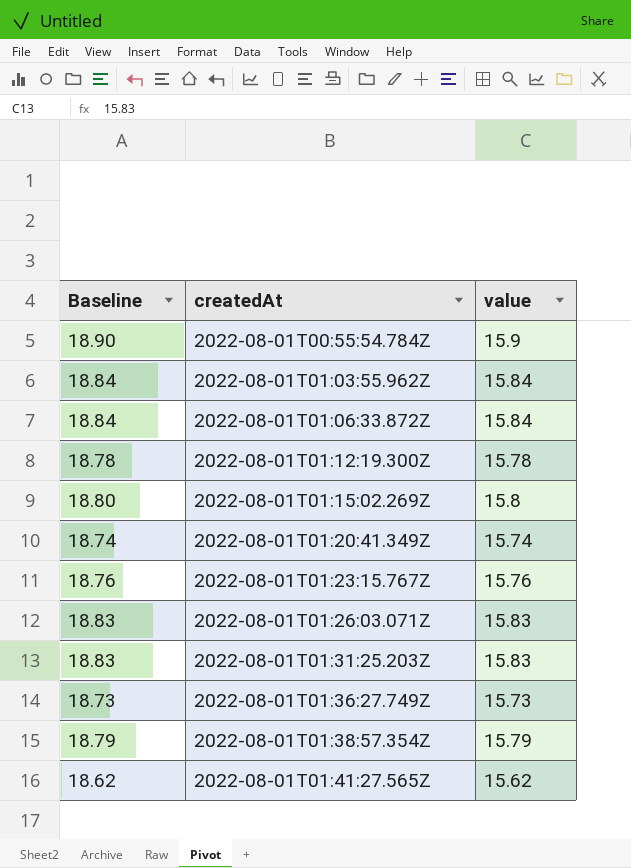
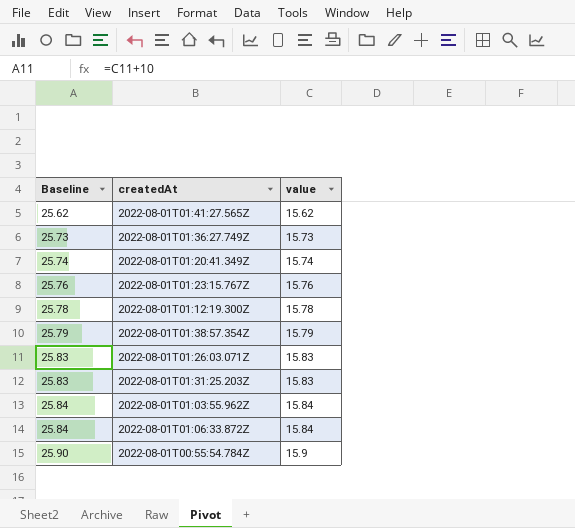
row order: createdAt ascending -> Baseline ascending
column Baseline | formula: [value] + 3 -> [value] + 10
row 2022-08-01T01:15:02.269Z: 18.80 | 15.8 -> none

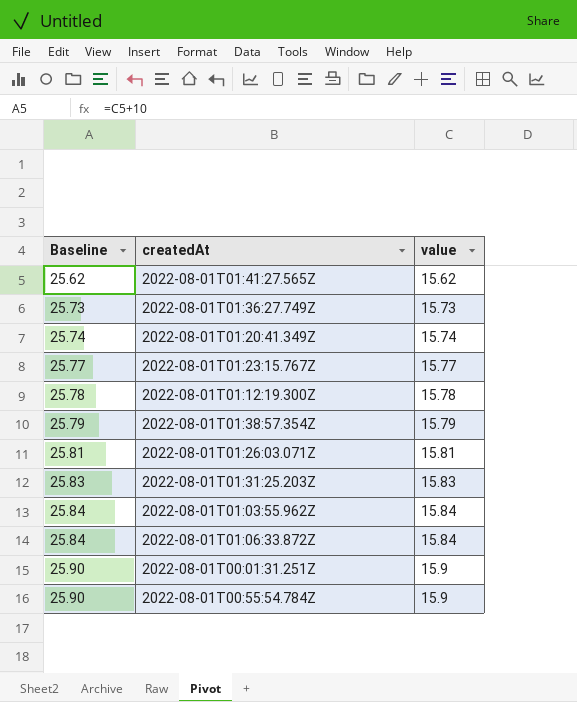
2022-08-01T01:23:15.767Z | Baseline: 25.76 -> 25.77
2022-08-01T01:23:15.767Z | value: 15.76 -> 15.77
2022-08-01T01:26:03.071Z | Baseline: 25.83 -> 25.81
2022-08-01T01:26:03.071Z | value: 15.83 -> 15.81
row 2022-08-01T00:01:31.251Z: none -> 25.90 | 15.9

